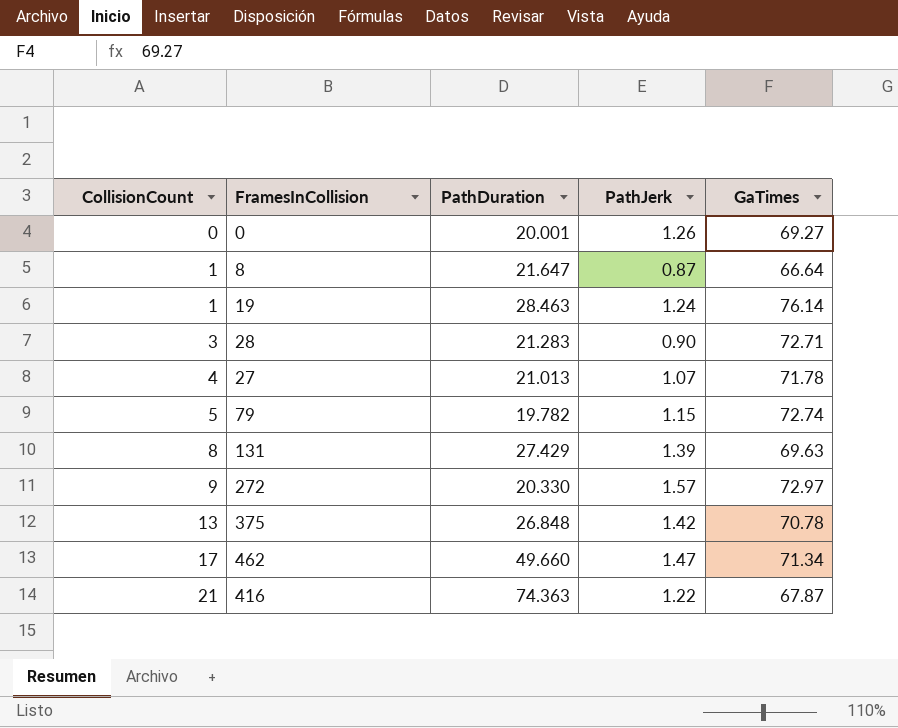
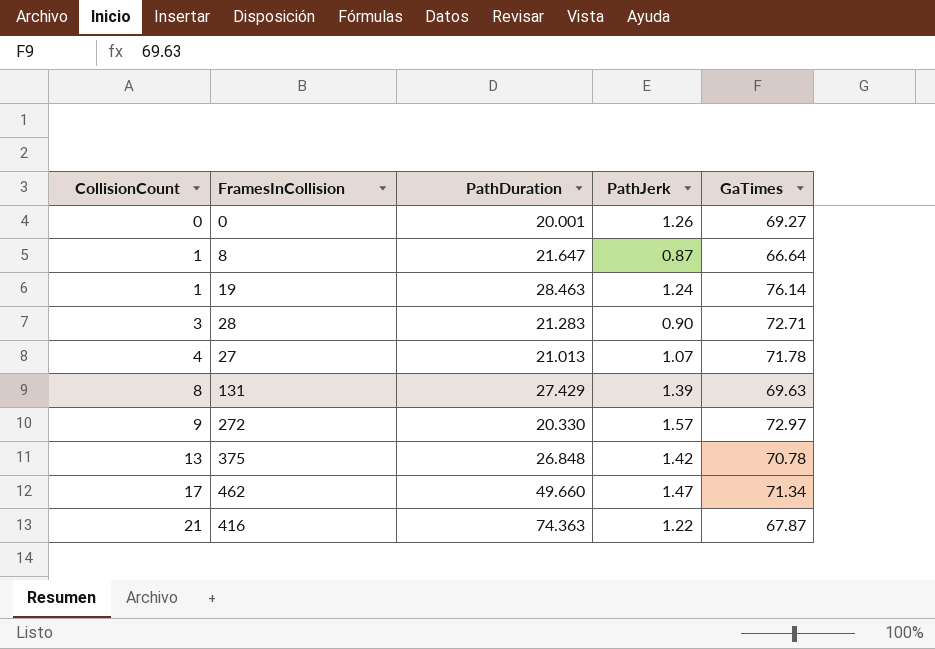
row 79: 5 | 19.782 | 1.15 | 72.74 -> none

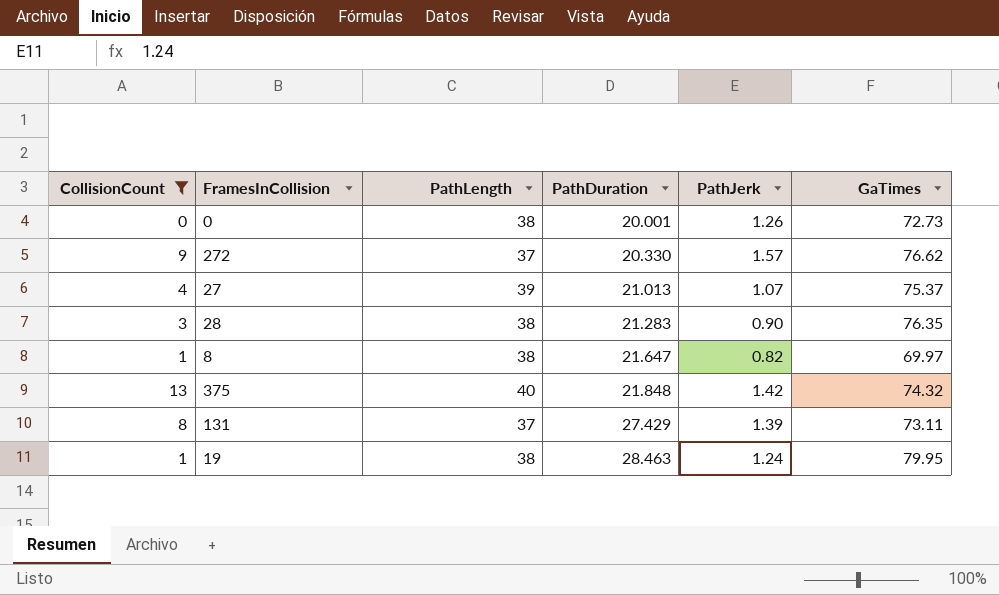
filter: none -> CollisionCount <= 13
row order: CollisionCount ascending -> PathDuration ascending
column PathLength | position: none -> 3
0 | GaTimes: 69.27 -> 72.73
272 | GaTimes: 72.97 -> 76.62
27 | GaTimes: 71.78 -> 75.37
28 | GaTimes: 72.71 -> 76.35
8 | PathJerk: 0.87 -> 0.82
8 | GaTimes: 66.64 -> 69.97
375 | PathDuration: 26.848 -> 21.848
375 | GaTimes: 70.78 -> 74.32
131 | GaTimes: 69.63 -> 73.11
19 | GaTimes: 76.14 -> 79.95

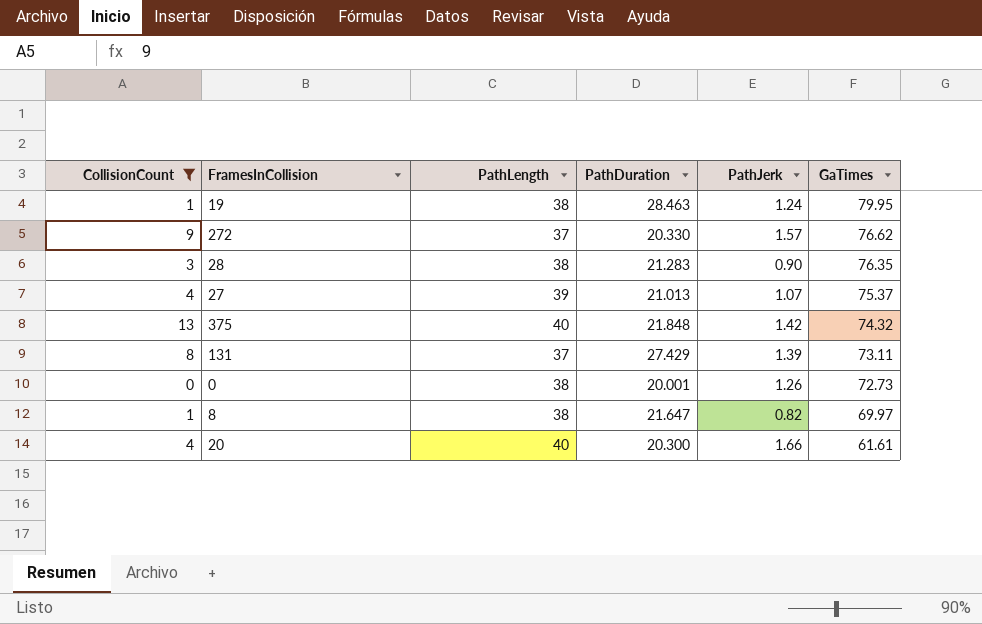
row order: PathDuration ascending -> GaTimes descending
row 20: none -> 4 | 40 | 20.300 | 1.66 | 61.61

